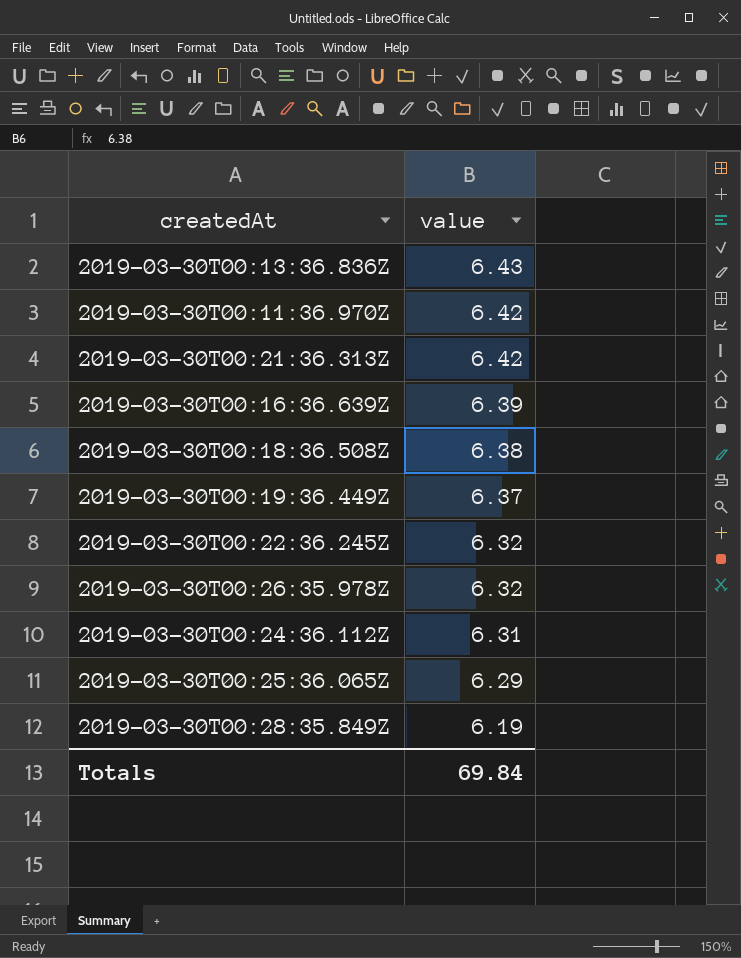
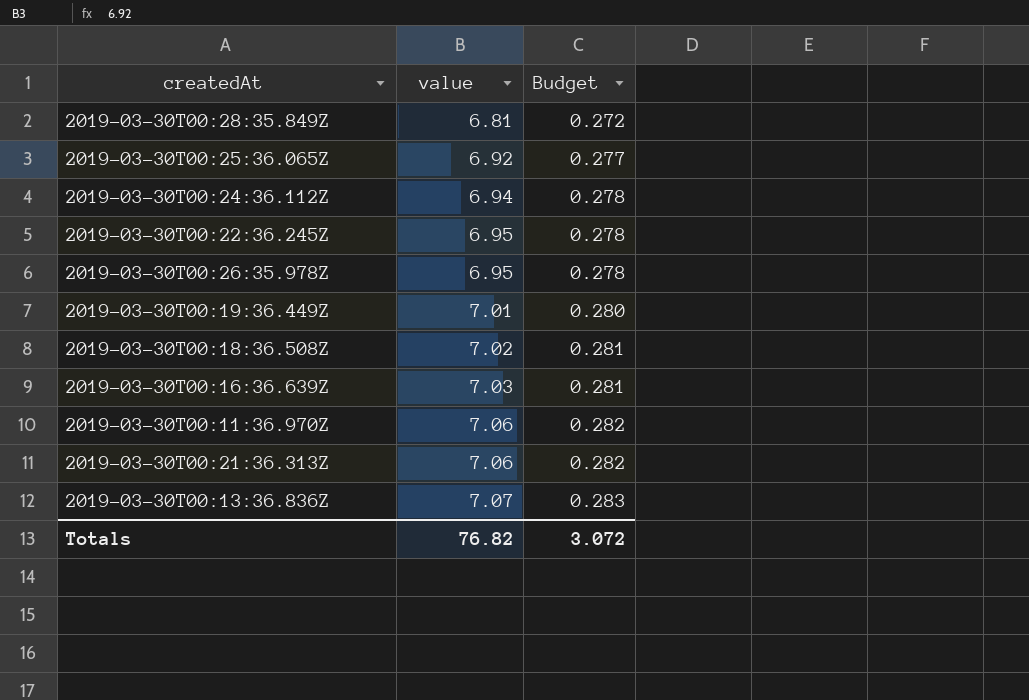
row order: value descending -> value ascending
column Budget | formula: none -> [value] * 0.04
2019-03-30T00:28:35.849Z | value: 6.19 -> 6.81
2019-03-30T00:25:36.065Z | value: 6.29 -> 6.92
2019-03-30T00:24:36.112Z | value: 6.31 -> 6.94
2019-03-30T00:22:36.245Z | value: 6.32 -> 6.95
2019-03-30T00:26:35.978Z | value: 6.32 -> 6.95
2019-03-30T00:19:36.449Z | value: 6.37 -> 7.01
2019-03-30T00:18:36.508Z | value: 6.38 -> 7.02
2019-03-30T00:16:36.639Z | value: 6.39 -> 7.03
2019-03-30T00:11:36.970Z | value: 6.42 -> 7.06
2019-03-30T00:21:36.313Z | value: 6.42 -> 7.06
2019-03-30T00:13:36.836Z | value: 6.43 -> 7.07
Totals | value: 69.84 -> 76.82

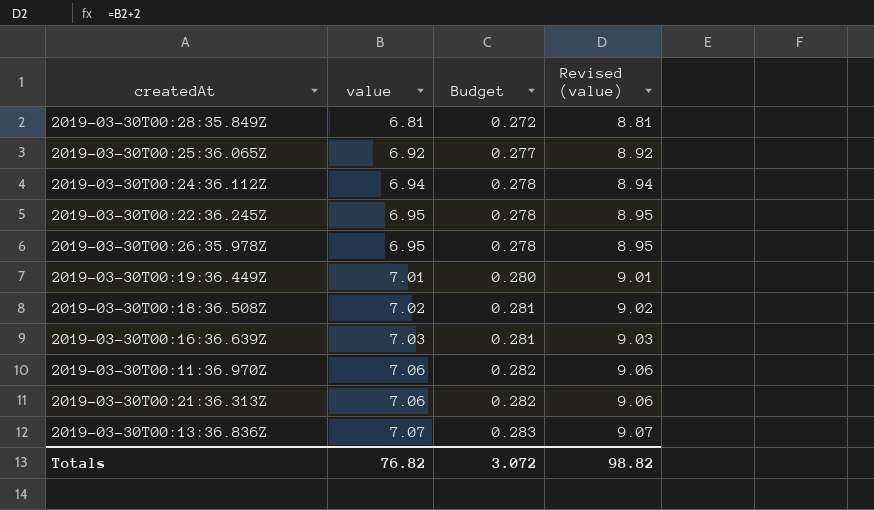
column Revised (value) | formula: none -> [value] + 2

